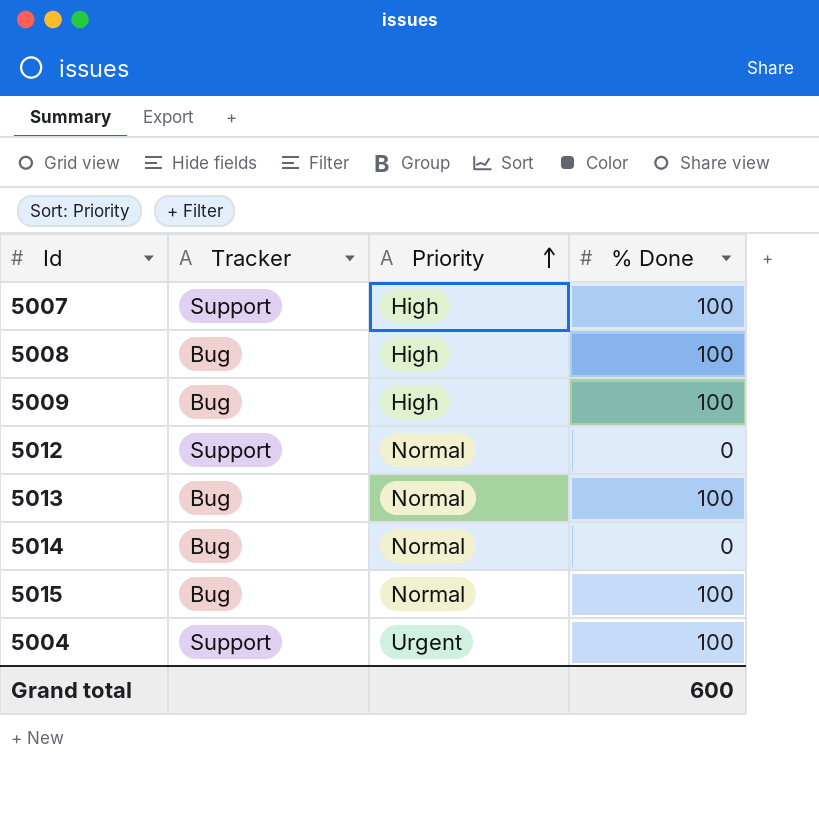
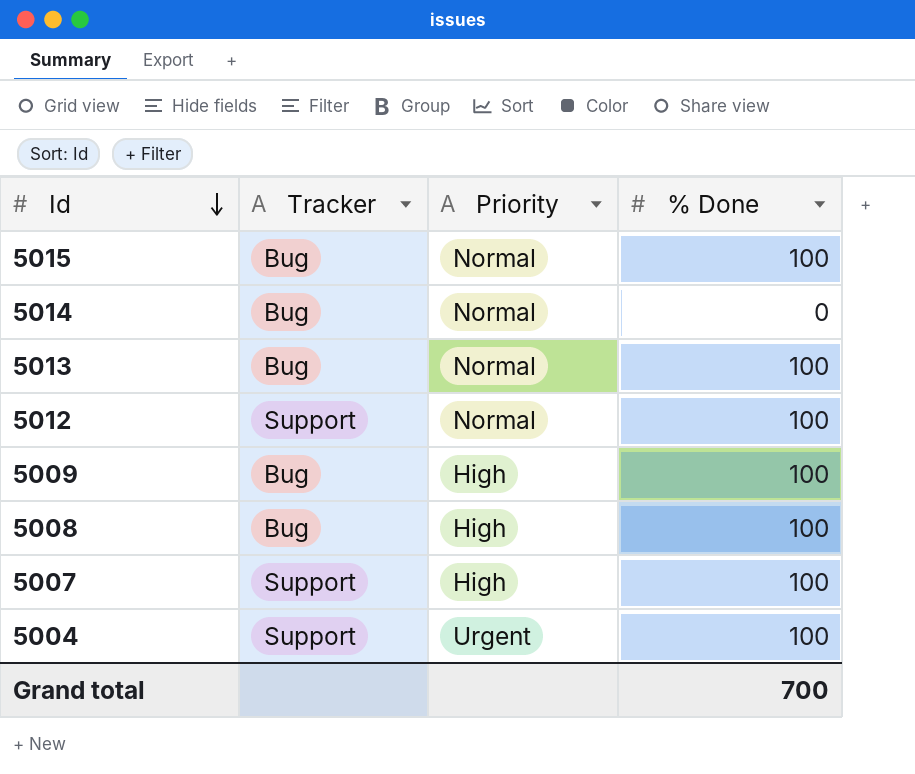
row order: Priority ascending -> Id descending
5012 | % Done: 0 -> 100
Grand total | % Done: 600 -> 700

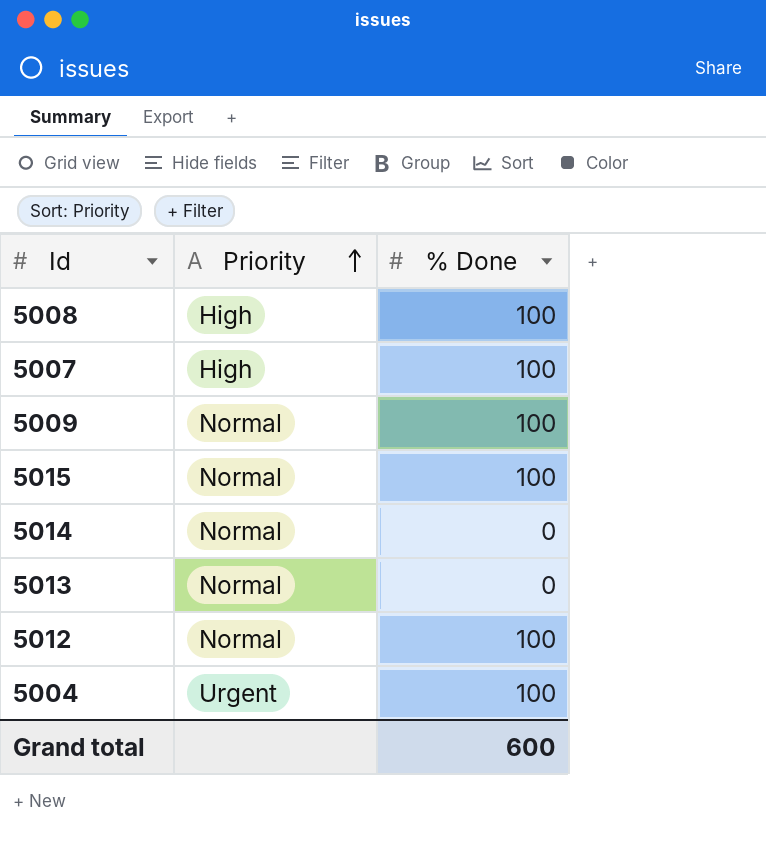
row order: Id descending -> Priority ascending
column Tracker | position: 2 -> none
5009 | Priority: High -> Normal
5013 | % Done: 100 -> 0
Grand total | % Done: 700 -> 600

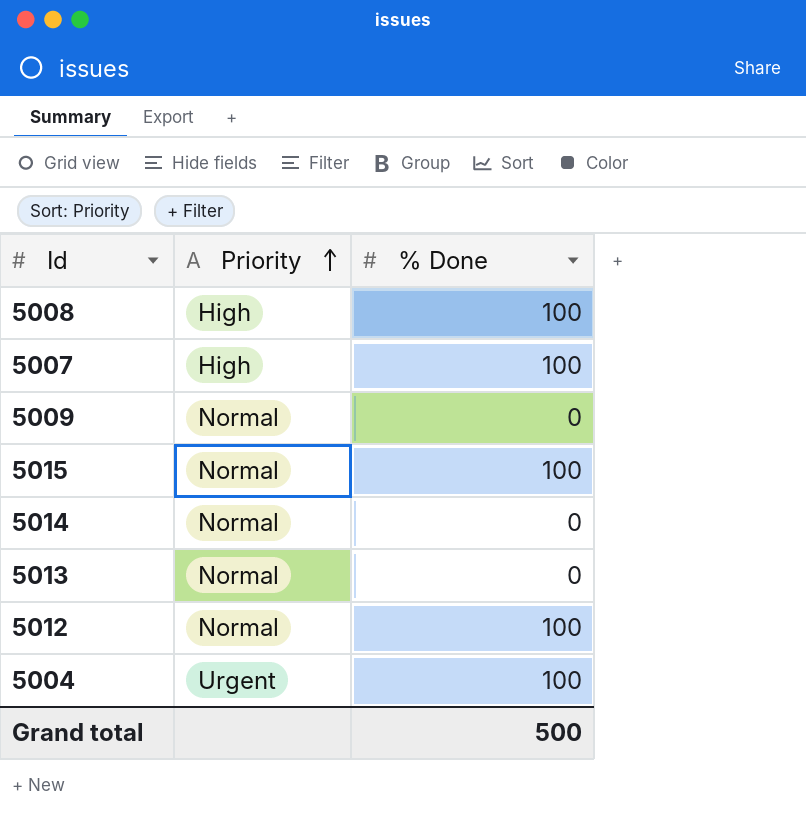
5009 | % Done: 100 -> 0
Grand total | % Done: 600 -> 500

